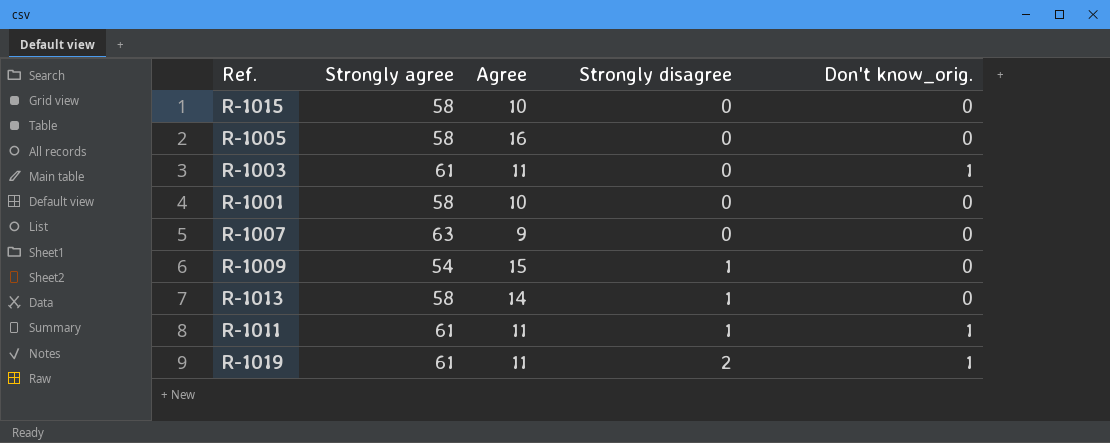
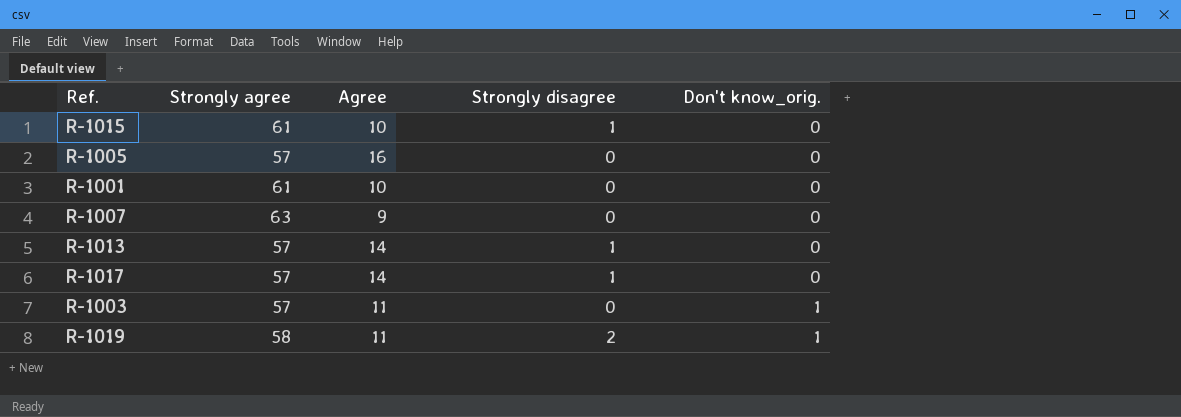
row order: Strongly disagree ascending -> Don't know_orig. ascending
row R-1009: 54 | 15 | 1 | 0 -> none
row R-1011: 61 | 11 | 1 | 1 -> none
R-1015 | Strongly agree: 58 -> 61
R-1015 | Strongly disagree: 0 -> 1
R-1005 | Strongly agree: 58 -> 57
R-1001 | Strongly agree: 58 -> 61
R-1013 | Strongly agree: 58 -> 57
row R-1017: none -> 57 | 14 | 1 | 0
R-1003 | Strongly agree: 61 -> 57
R-1019 | Strongly agree: 61 -> 58

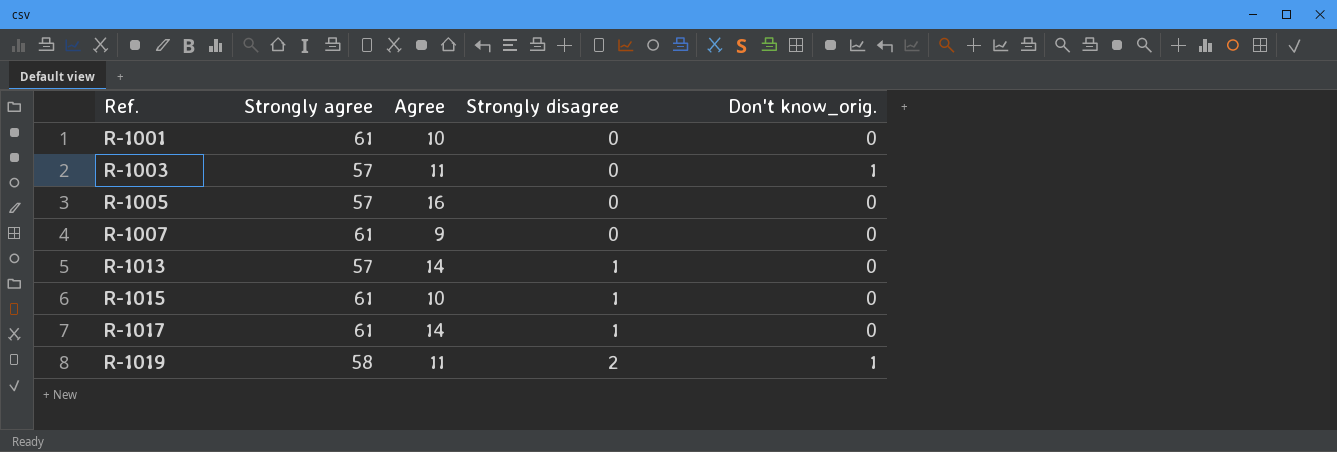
row order: Don't know_orig. ascending -> Ref. ascending
R-1007 | Strongly agree: 63 -> 61
R-1017 | Strongly agree: 57 -> 61

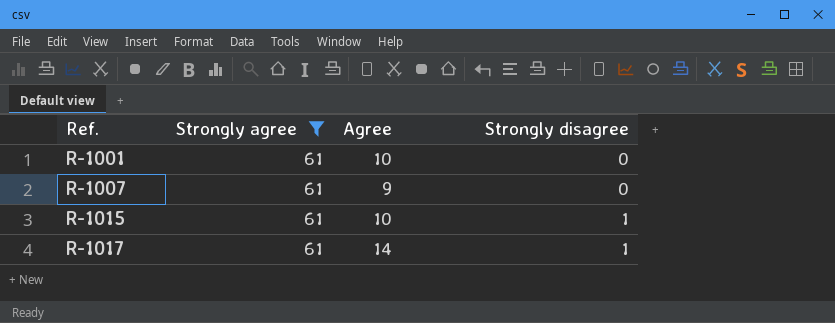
filter: none -> Strongly agree = 61
column Don't know_orig. | position: 5 -> none

